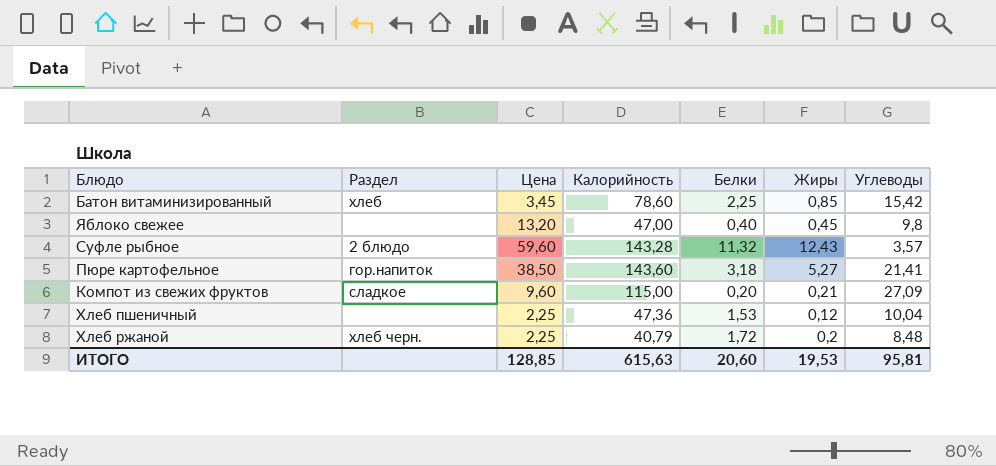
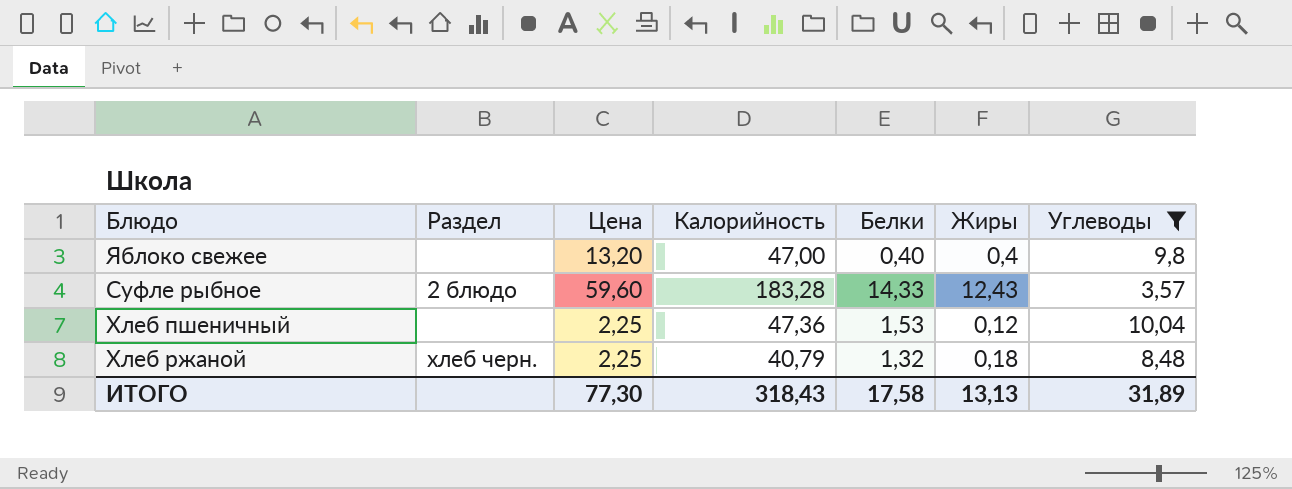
filter: none -> Углеводы <= 10,04
Яблоко свежее | Жиры: 0,45 -> 0,4
Суфле рыбное | Калорийность: 143,28 -> 183,28
Суфле рыбное | Белки: 11,32 -> 14,33
Хлеб ржаной | Белки: 1,72 -> 1,32
Хлеб ржаной | Жиры: 0,2 -> 0,18
ИТОГО | Цена: 128,85 -> 77,30
ИТОГО | Калорийность: 615,63 -> 318,43
ИТОГО | Белки: 20,60 -> 17,58
ИТОГО | Жиры: 19,53 -> 13,13
ИТОГО | Углеводы: 95,81 -> 31,89

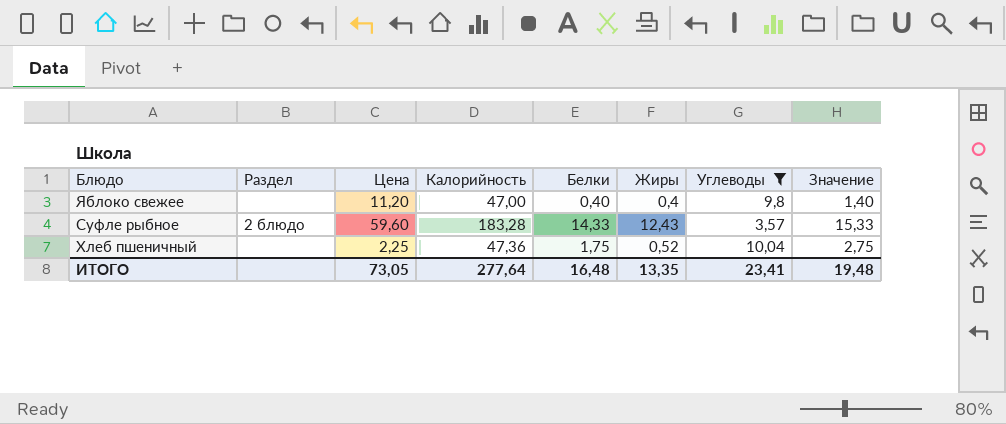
column Значение | formula: none -> [Белки] + 1
row Хлеб ржаной: хлеб черн. | 2,25 | 40,79 | 1,32 | 0,18 | 8,48 -> none
Яблоко свежее | Цена: 13,20 -> 11,20
Хлеб пшеничный | Белки: 1,53 -> 1,75
Хлеб пшеничный | Жиры: 0,12 -> 0,52
ИТОГО | Цена: 77,30 -> 73,05
ИТОГО | Калорийность: 318,43 -> 277,64
ИТОГО | Белки: 17,58 -> 16,48
ИТОГО | Жиры: 13,13 -> 13,35
ИТОГО | Углеводы: 31,89 -> 23,41

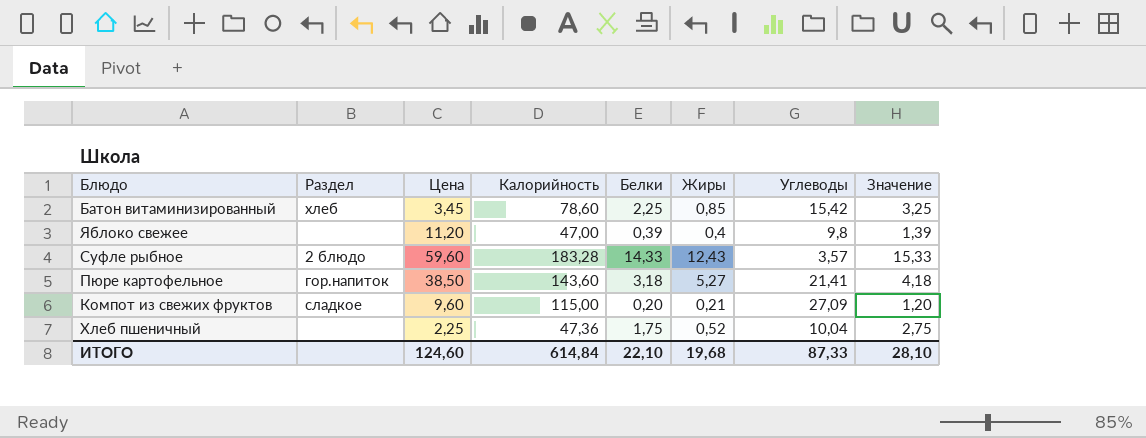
filter: Углеводы <= 10,04 -> none
Яблоко свежее | Белки: 0,40 -> 0,39
Яблоко свежее | Значение: 1,40 -> 1,39
ИТОГО | Цена: 73,05 -> 124,60
ИТОГО | Калорийность: 277,64 -> 614,84
ИТОГО | Белки: 16,48 -> 22,10
ИТОГО | Жиры: 13,35 -> 19,68
ИТОГО | Углеводы: 23,41 -> 87,33
ИТОГО | Значение: 19,48 -> 28,10

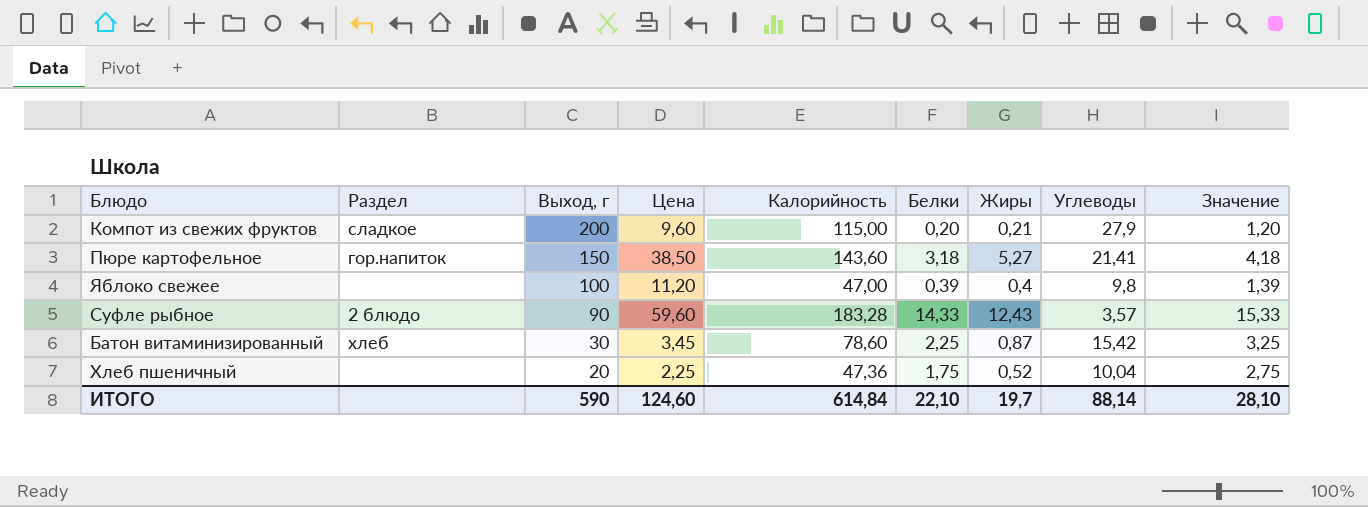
row order: none -> Выход, г descending
column Выход, г | position: none -> 3
Компот из свежих фруктов | Углеводы: 27,09 -> 27,9
Батон витаминизированный | Жиры: 0,85 -> 0,87
ИТОГО | Жиры: 19,68 -> 19,7
ИТОГО | Углеводы: 87,33 -> 88,14

